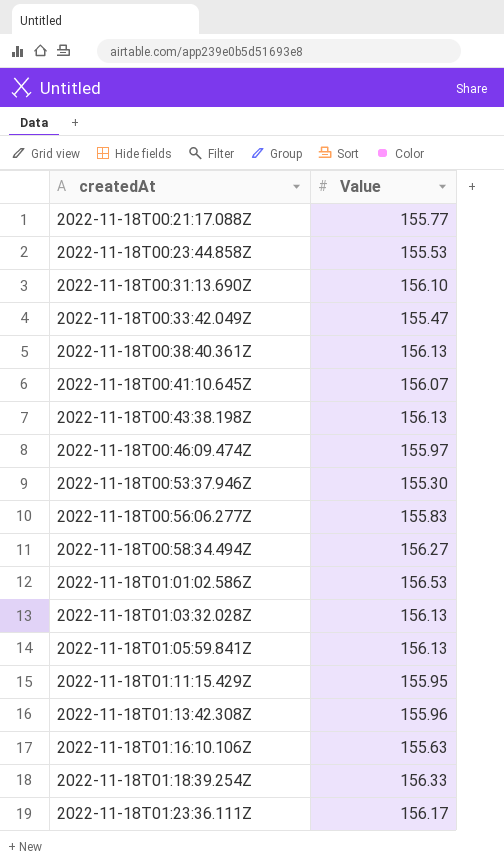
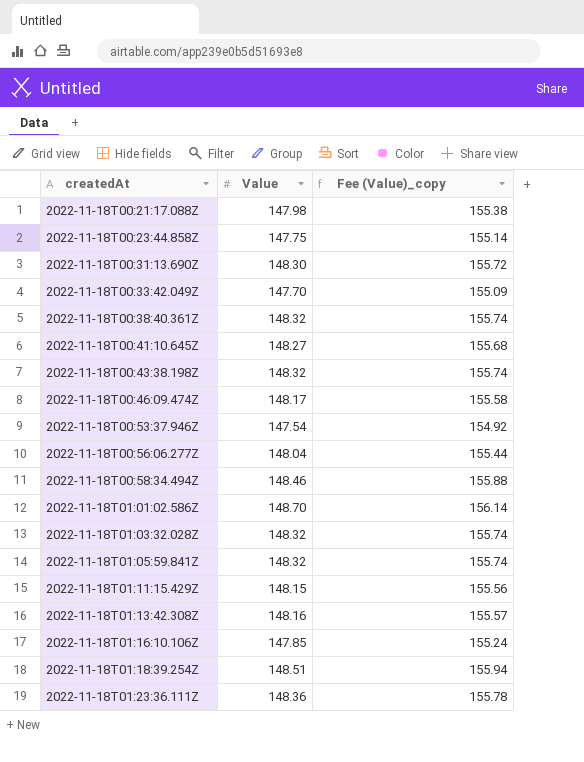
column Fee (Value)_copy | formula: none -> [Value] * 1.05
2022-11-18T00:21:17.088Z | Value: 155.77 -> 147.98
2022-11-18T00:23:44.858Z | Value: 155.53 -> 147.75
2022-11-18T00:31:13.690Z | Value: 156.10 -> 148.30
2022-11-18T00:33:42.049Z | Value: 155.47 -> 147.70
2022-11-18T00:38:40.361Z | Value: 156.13 -> 148.32
2022-11-18T00:41:10.645Z | Value: 156.07 -> 148.27
2022-11-18T00:43:38.198Z | Value: 156.13 -> 148.32
2022-11-18T00:46:09.474Z | Value: 155.97 -> 148.17
2022-11-18T00:53:37.946Z | Value: 155.30 -> 147.54
2022-11-18T00:56:06.277Z | Value: 155.83 -> 148.04
2022-11-18T00:58:34.494Z | Value: 156.27 -> 148.46
2022-11-18T01:01:02.586Z | Value: 156.53 -> 148.70
2022-11-18T01:03:32.028Z | Value: 156.13 -> 148.32
2022-11-18T01:05:59.841Z | Value: 156.13 -> 148.32
2022-11-18T01:11:15.429Z | Value: 155.95 -> 148.15
2022-11-18T01:13:42.308Z | Value: 155.96 -> 148.16
2022-11-18T01:16:10.106Z | Value: 155.63 -> 147.85
2022-11-18T01:18:39.254Z | Value: 156.33 -> 148.51
2022-11-18T01:23:36.111Z | Value: 156.17 -> 148.36

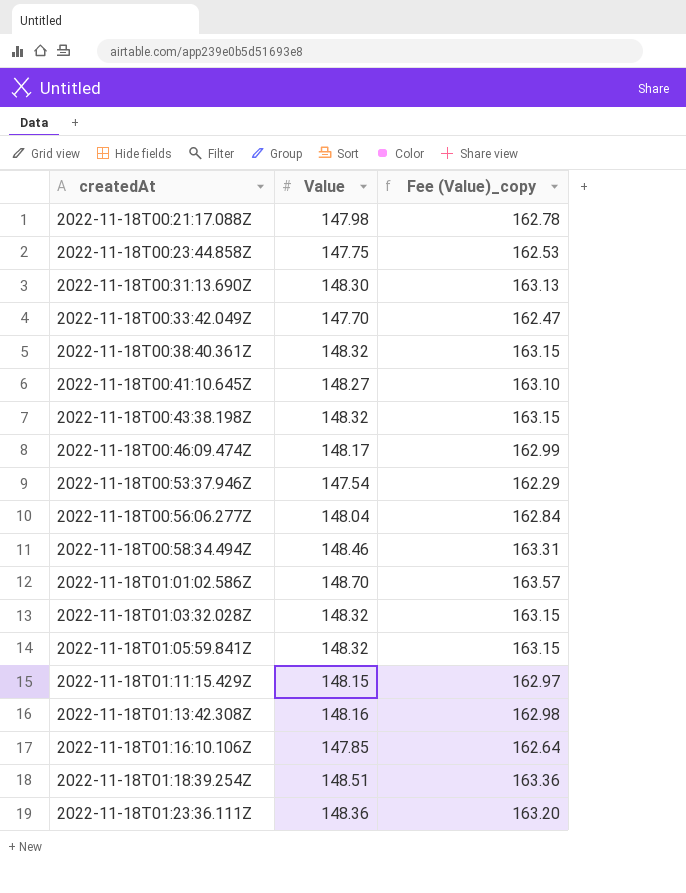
column Fee (Value)_copy | formula: [Value] * 1.05 -> [Value] * 1.1

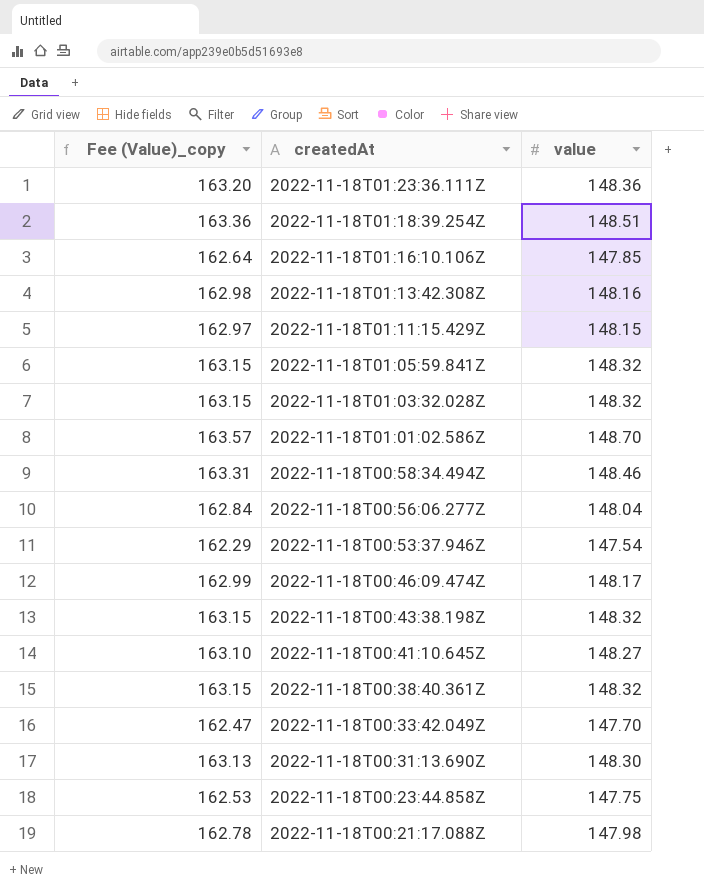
row order: createdAt ascending -> createdAt descending
column Fee (Value)_copy | position: 3 -> 1
column name: Value -> value

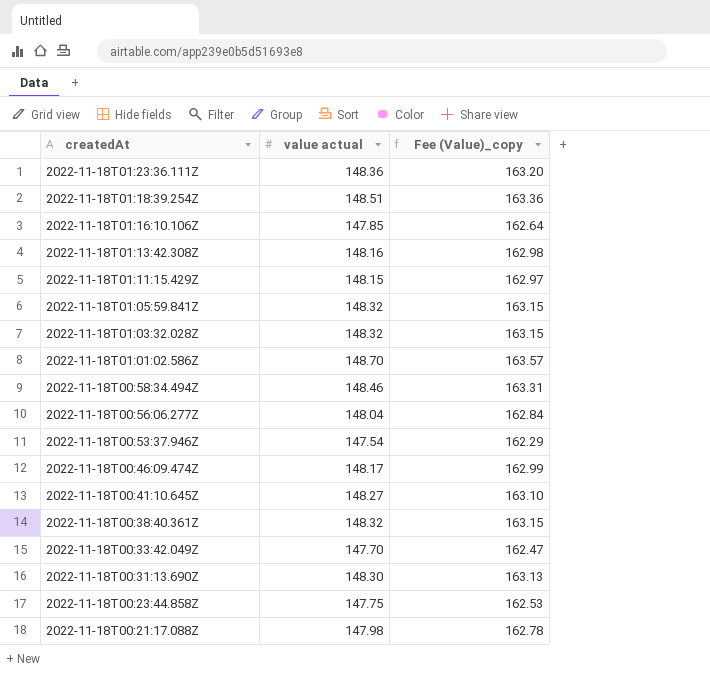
column name: value -> value actual
column Fee (Value)_copy | position: 1 -> 3
row 2022-11-18T00:43:38.198Z: 163.15 | 148.32 -> none

